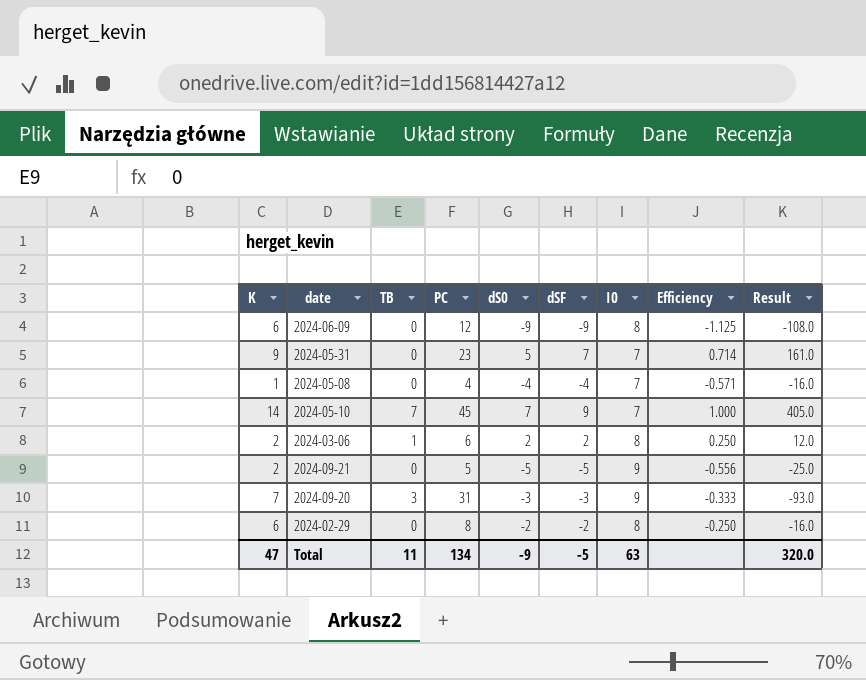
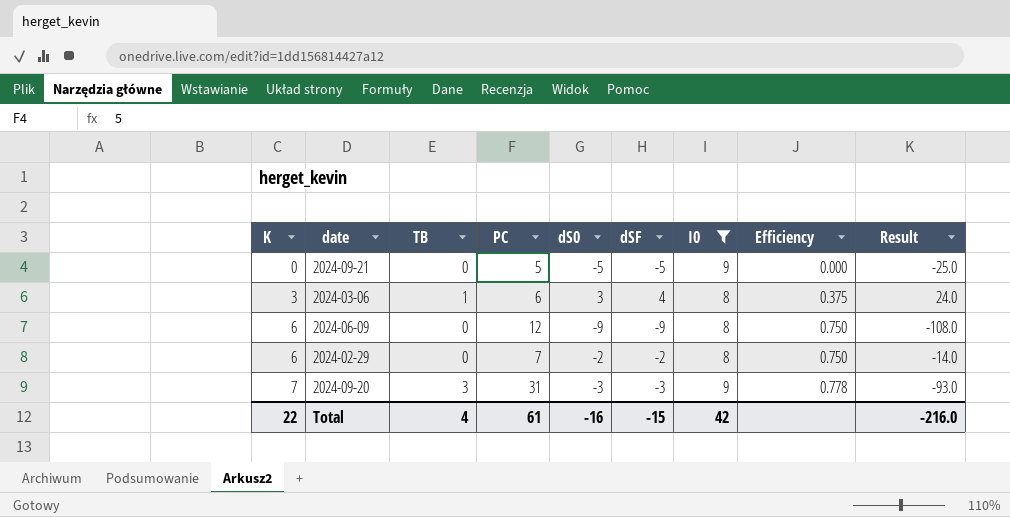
filter: none -> I0 != 7
row order: none -> K ascending
column Efficiency | formula: [dS0] / [I0] -> [K] / [I0]
2024-09-21 | K: 2 -> 0
2024-03-06 | K: 2 -> 3
2024-03-06 | dS0: 2 -> 3
2024-03-06 | dSF: 2 -> 4
2024-03-06 | Result: 12.0 -> 24.0
2024-02-29 | PC: 8 -> 7
2024-02-29 | Result: -16.0 -> -14.0
Total | K: 47 -> 22
Total | TB: 11 -> 4
Total | PC: 134 -> 61
Total | dS0: -9 -> -16
Total | dSF: -5 -> -15
Total | I0: 63 -> 42
Total | Result: 320.0 -> -216.0

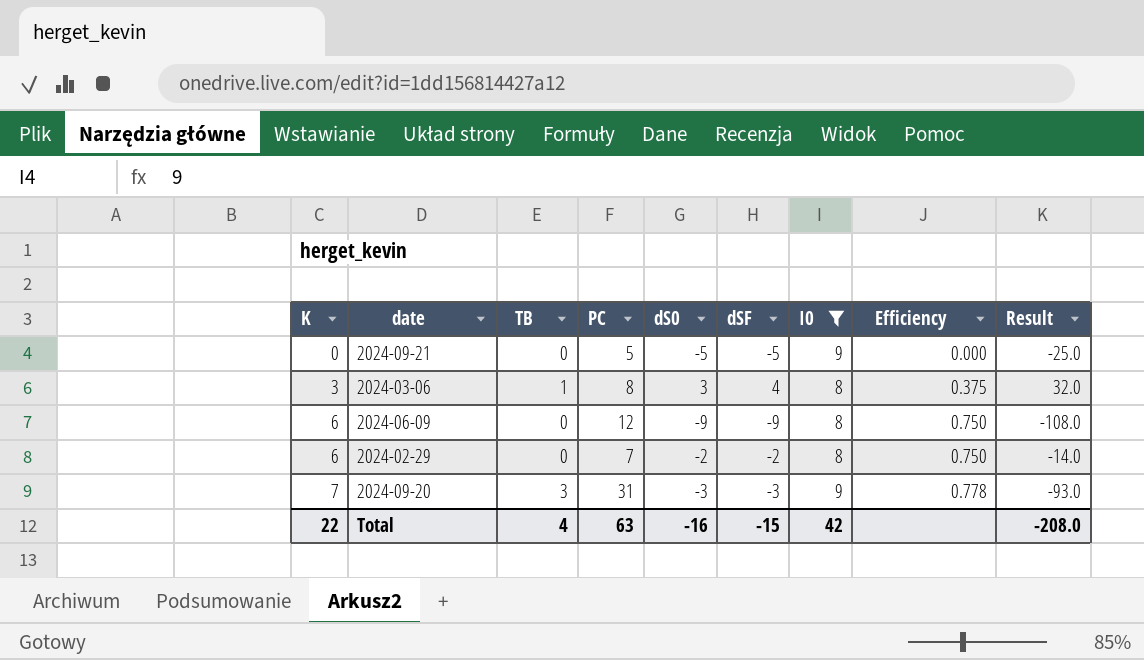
2024-03-06 | PC: 6 -> 8
2024-03-06 | Result: 24.0 -> 32.0
Total | PC: 61 -> 63
Total | Result: -216.0 -> -208.0

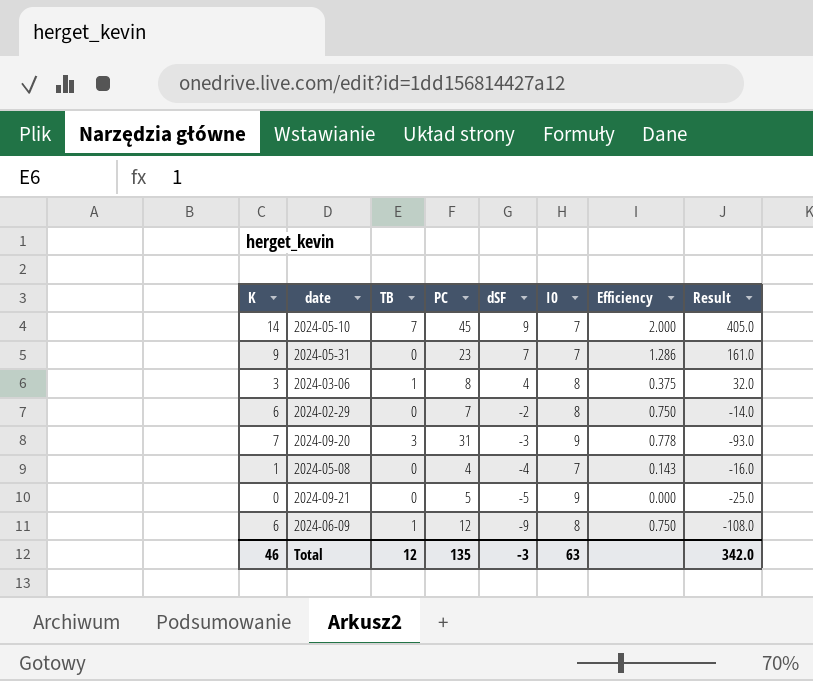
filter: I0 != 7 -> none
row order: K ascending -> dSF descending
column dS0 | position: 5 -> none
2024-06-09 | TB: 0 -> 1
Total | K: 22 -> 46
Total | TB: 4 -> 12
Total | PC: 63 -> 135
Total | dSF: -15 -> -3
Total | I0: 42 -> 63
Total | Result: -208.0 -> 342.0

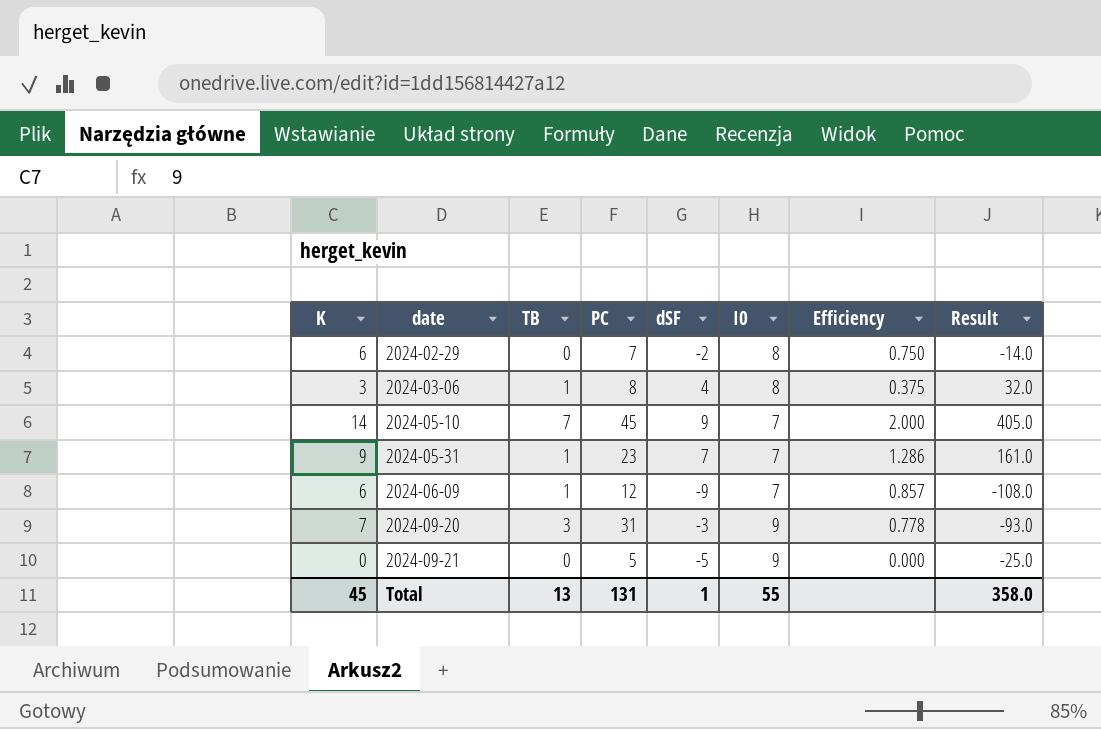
row order: dSF descending -> date ascending
row 2024-05-08: 1 | 0 | 4 | -4 | 7 | 0.143 | -16.0 -> none
2024-05-31 | TB: 0 -> 1
2024-06-09 | I0: 8 -> 7
2024-06-09 | Efficiency: 0.750 -> 0.857
Total | K: 46 -> 45
Total | TB: 12 -> 13
Total | PC: 135 -> 131
Total | dSF: -3 -> 1
Total | I0: 63 -> 55
Total | Result: 342.0 -> 358.0

